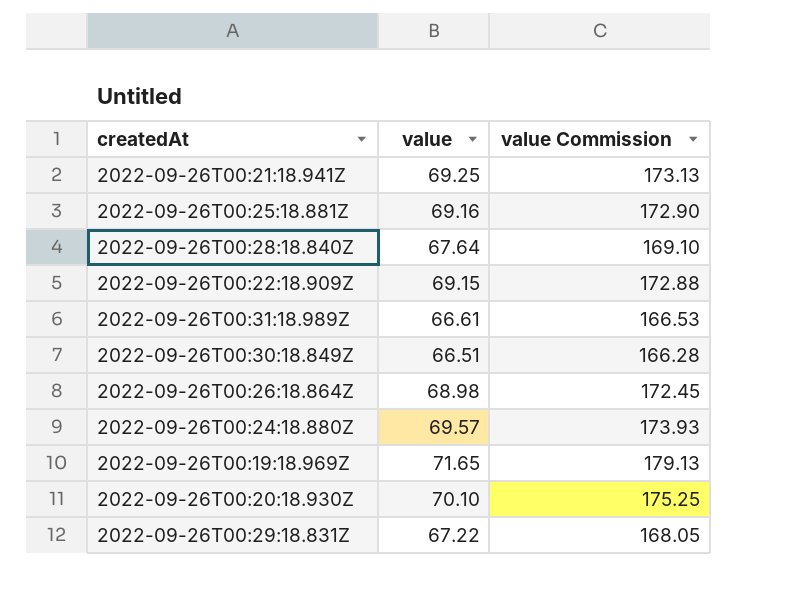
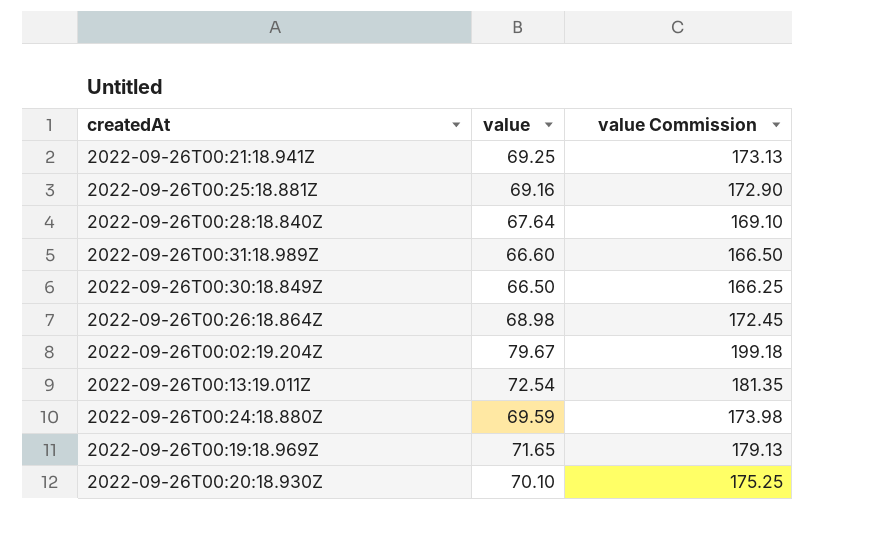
row 2022-09-26T00:22:18.909Z: 69.15 | 172.88 -> none
row 2022-09-26T00:29:18.831Z: 67.22 | 168.05 -> none
2022-09-26T00:31:18.989Z | value: 66.61 -> 66.60
2022-09-26T00:31:18.989Z | value Commission: 166.53 -> 166.50
2022-09-26T00:30:18.849Z | value: 66.51 -> 66.50
2022-09-26T00:30:18.849Z | value Commission: 166.28 -> 166.25
row 2022-09-26T00:02:19.204Z: none -> 79.67 | 199.18
row 2022-09-26T00:13:19.011Z: none -> 72.54 | 181.35
2022-09-26T00:24:18.880Z | value: 69.57 -> 69.59
2022-09-26T00:24:18.880Z | value Commission: 173.93 -> 173.98

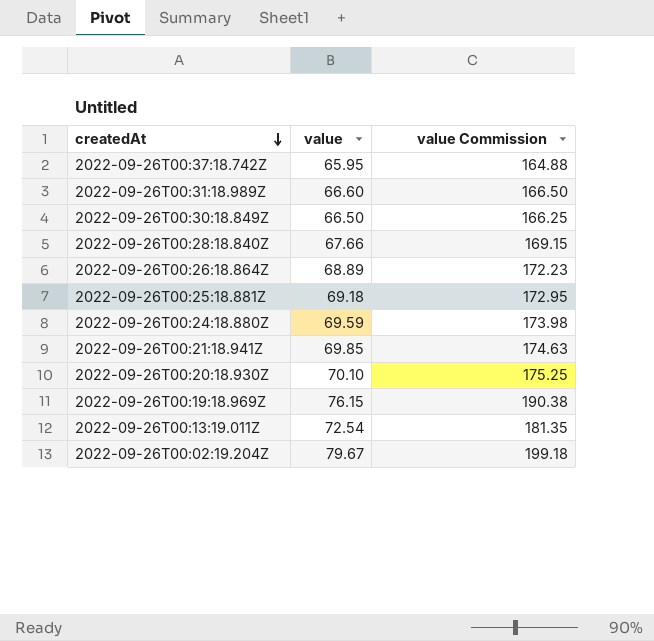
row order: none -> createdAt descending
row 2022-09-26T00:37:18.742Z: none -> 65.95 | 164.88
2022-09-26T00:28:18.840Z | value: 67.64 -> 67.66
2022-09-26T00:28:18.840Z | value Commission: 169.10 -> 169.15
2022-09-26T00:26:18.864Z | value: 68.98 -> 68.89
2022-09-26T00:26:18.864Z | value Commission: 172.45 -> 172.23
2022-09-26T00:25:18.881Z | value: 69.16 -> 69.18
2022-09-26T00:25:18.881Z | value Commission: 172.90 -> 172.95
2022-09-26T00:21:18.941Z | value: 69.25 -> 69.85
2022-09-26T00:21:18.941Z | value Commission: 173.13 -> 174.63
2022-09-26T00:19:18.969Z | value: 71.65 -> 76.15
2022-09-26T00:19:18.969Z | value Commission: 179.13 -> 190.38

